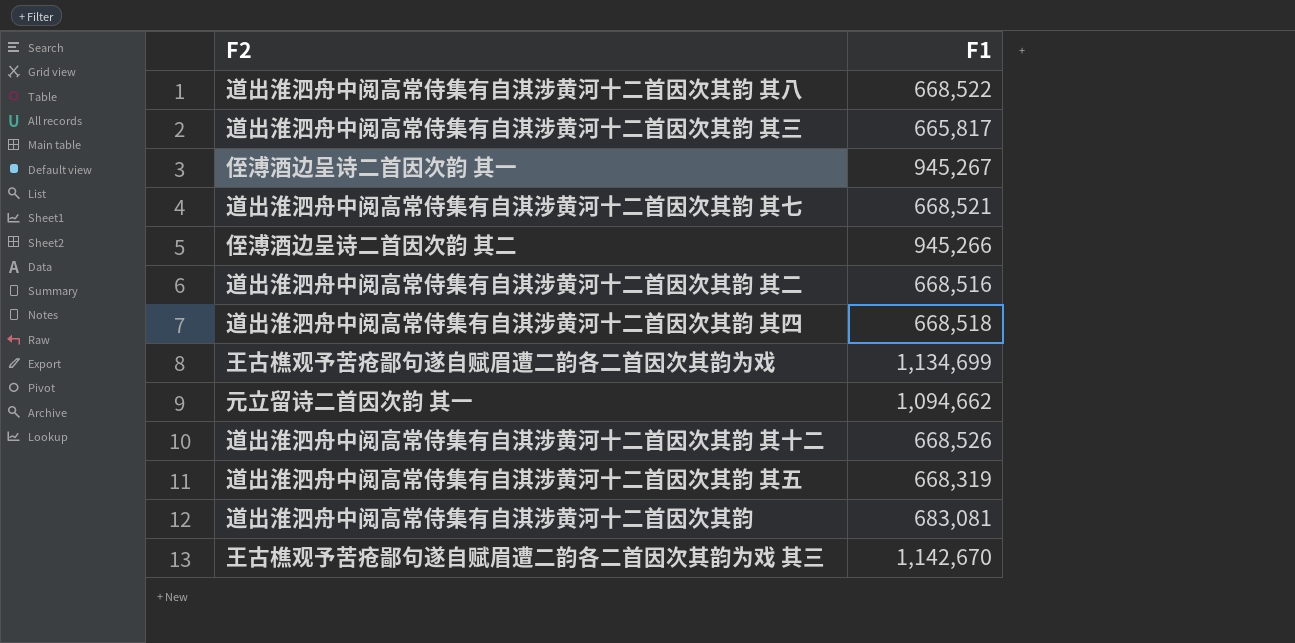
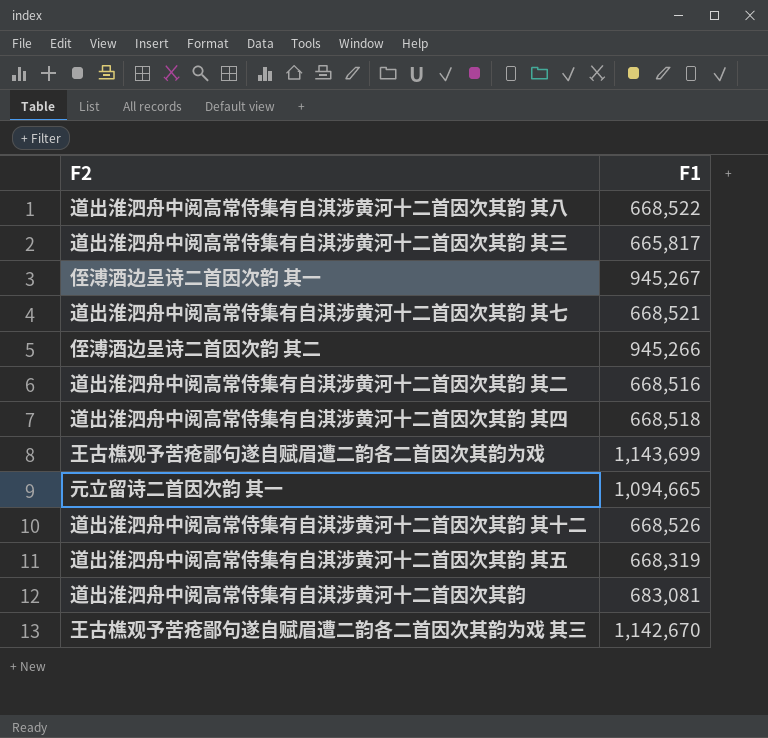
王古樵观予苦疮鄙句遂自赋眉遭二韵各二首因次其韵为戏 | F1: 1,134,699 -> 1,143,699
元立留诗二首因次韵 其一 | F1: 1,094,662 -> 1,094,665

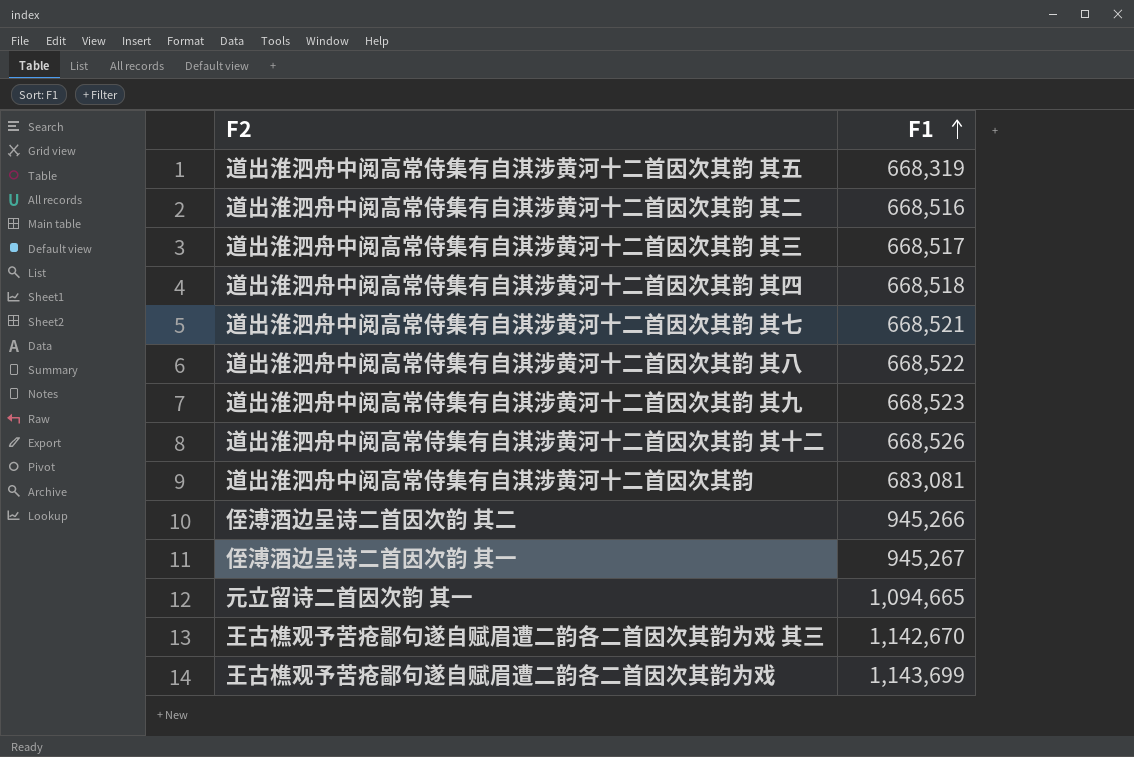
row order: none -> F1 ascending
道出淮泗舟中阅高常侍集有自淇涉黄河十二首因次其韵 其三 | F1: 665,817 -> 668,517
row 道出淮泗舟中阅高常侍集有自淇涉黄河十二首因次其韵 其九: none -> 668,523

